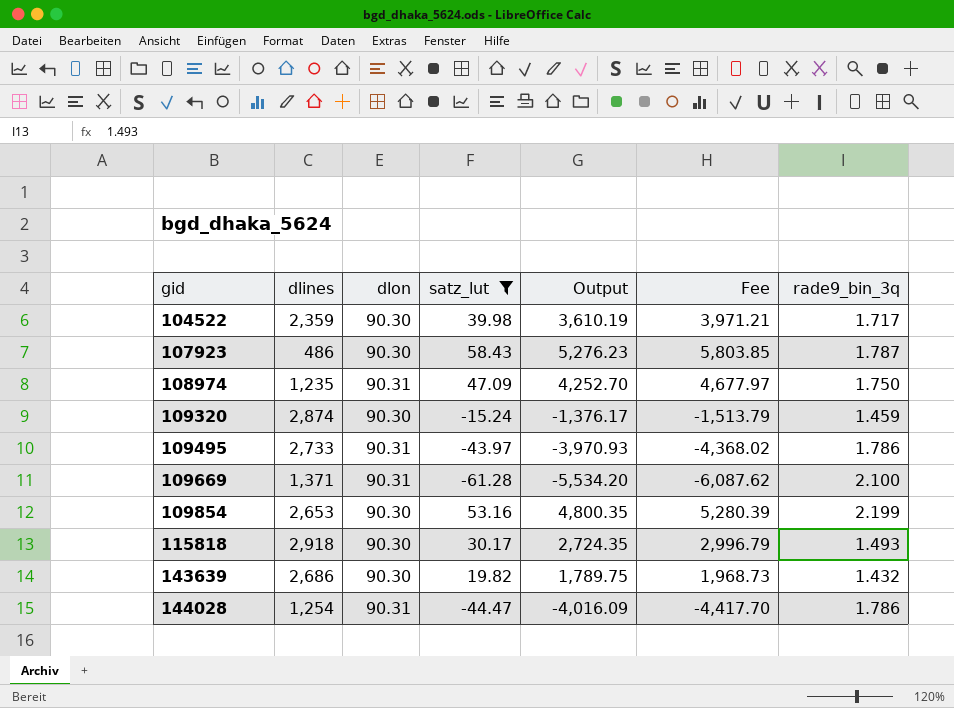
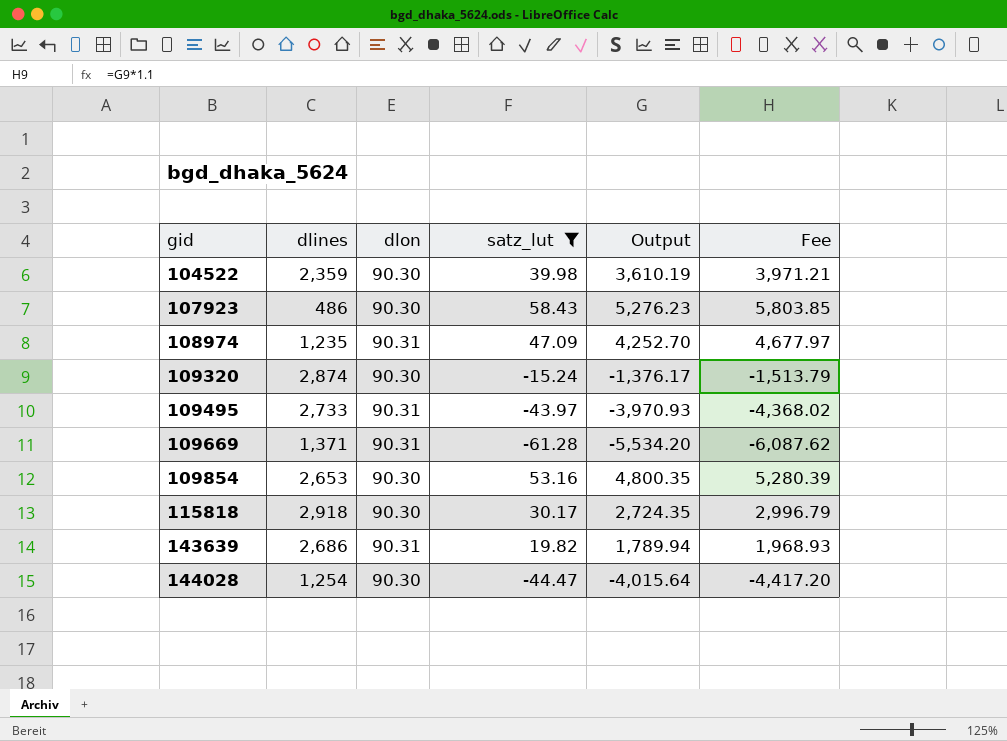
column rade9_bin_3q | position: 7 -> none
143639 | dlon: 90.30 -> 90.31
143639 | Output: 1,789.75 -> 1,789.94
143639 | Fee: 1,968.73 -> 1,968.93
144028 | dlon: 90.31 -> 90.30
144028 | Output: -4,016.09 -> -4,015.64
144028 | Fee: -4,417.70 -> -4,417.20

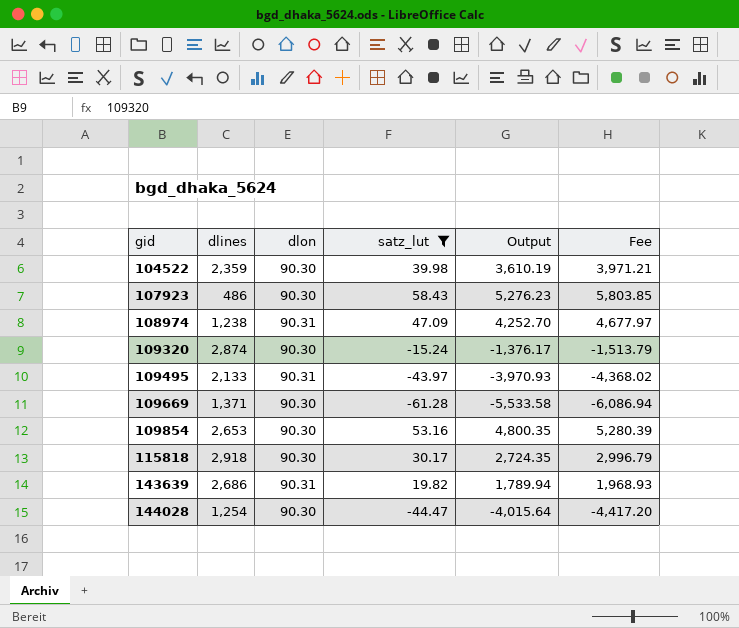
108974 | dlines: 1,235 -> 1,238
109495 | dlines: 2,733 -> 2,133
109669 | dlon: 90.31 -> 90.30
109669 | Output: -5,534.20 -> -5,533.58
109669 | Fee: -6,087.62 -> -6,086.94

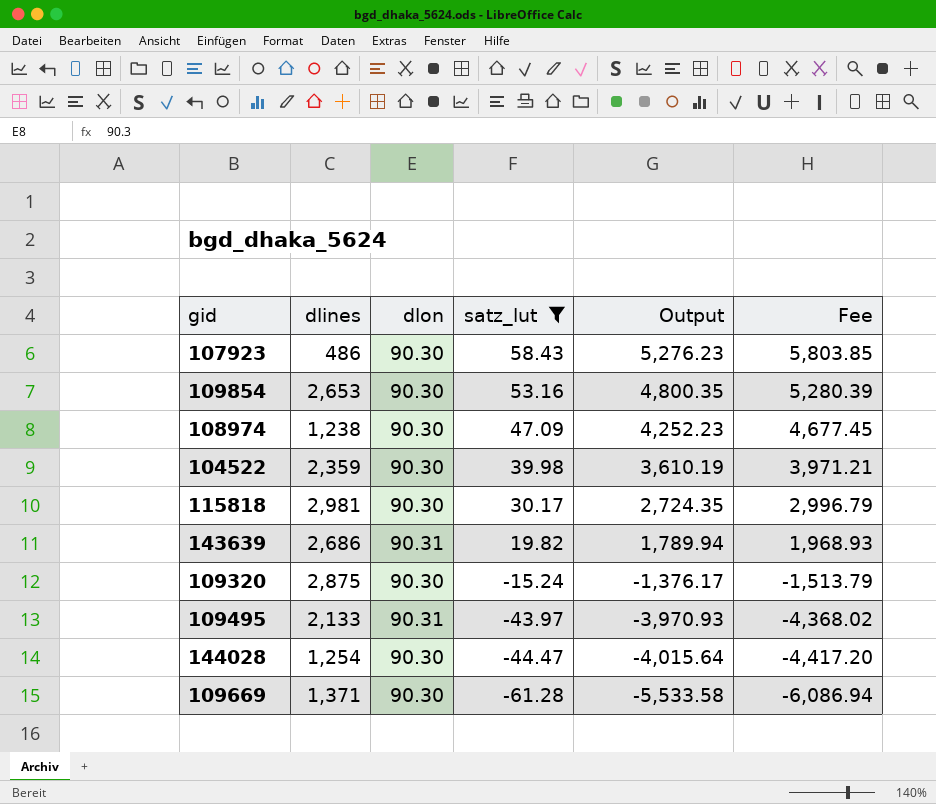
row order: gid ascending -> satz_lut descending
108974 | dlon: 90.31 -> 90.30
108974 | Output: 4,252.70 -> 4,252.23
108974 | Fee: 4,677.97 -> 4,677.45
115818 | dlines: 2,918 -> 2,981
109320 | dlines: 2,874 -> 2,875

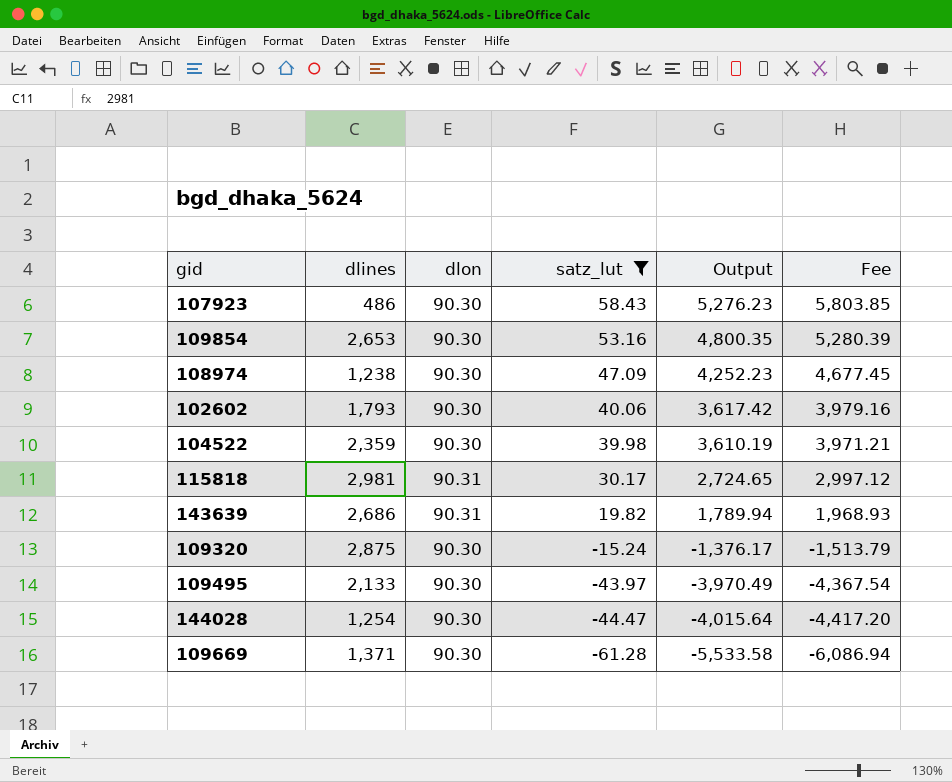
row 102602: none -> 1,793 | 90.30 | 40.06 | 3,617.42 | 3,979.16
115818 | dlon: 90.30 -> 90.31
115818 | Output: 2,724.35 -> 2,724.65
115818 | Fee: 2,996.79 -> 2,997.12
109495 | dlon: 90.31 -> 90.30
109495 | Output: -3,970.93 -> -3,970.49
109495 | Fee: -4,368.02 -> -4,367.54

